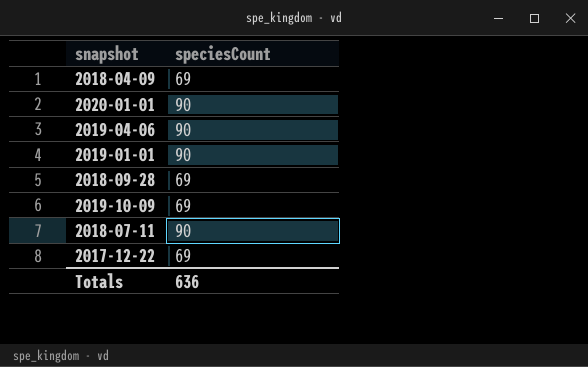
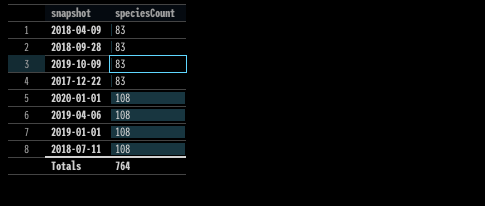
row order: none -> speciesCount ascending
2018-04-09 | speciesCount: 69 -> 83
2018-09-28 | speciesCount: 69 -> 83
2019-10-09 | speciesCount: 69 -> 83
2017-12-22 | speciesCount: 69 -> 83
2020-01-01 | speciesCount: 90 -> 108
2019-04-06 | speciesCount: 90 -> 108
2019-01-01 | speciesCount: 90 -> 108
2018-07-11 | speciesCount: 90 -> 108
Totals | speciesCount: 636 -> 764

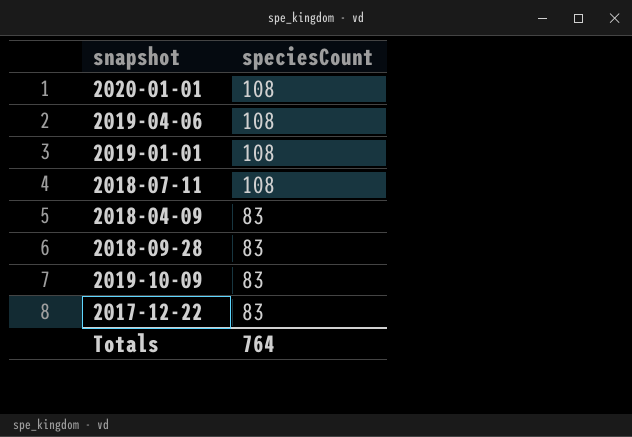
row order: speciesCount ascending -> speciesCount descending

